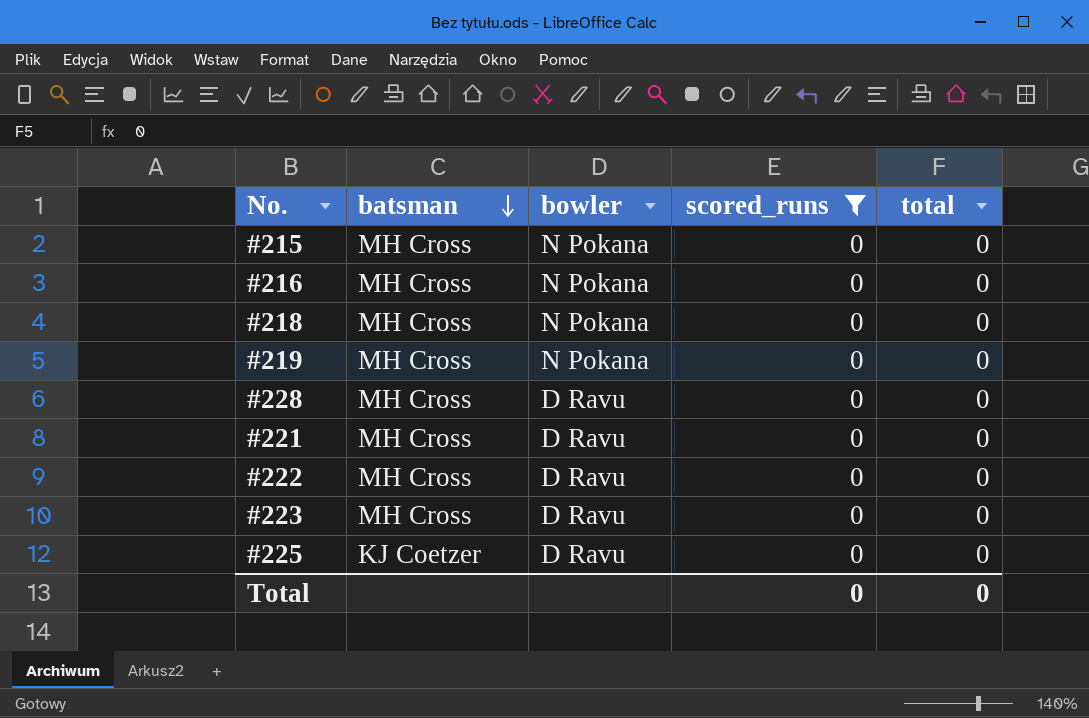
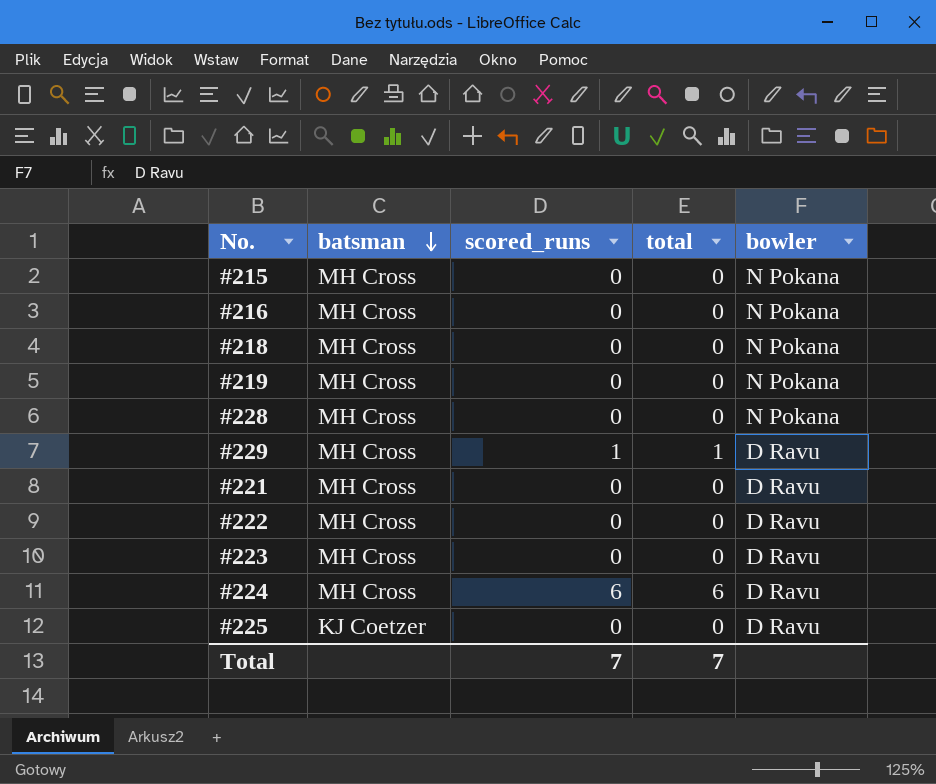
filter: scored_runs = 0 -> none
column bowler | position: 3 -> 5
#228 | bowler: D Ravu -> N Pokana
Total | scored_runs: 0 -> 7
Total | total: 0 -> 7

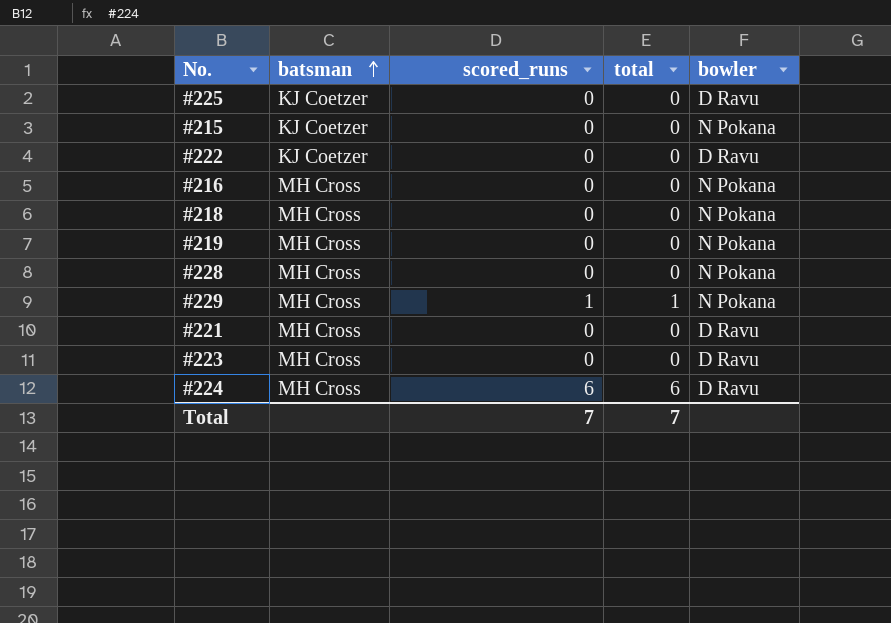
row order: batsman descending -> batsman ascending
#215 | batsman: MH Cross -> KJ Coetzer
#222 | batsman: MH Cross -> KJ Coetzer
#229 | bowler: D Ravu -> N Pokana

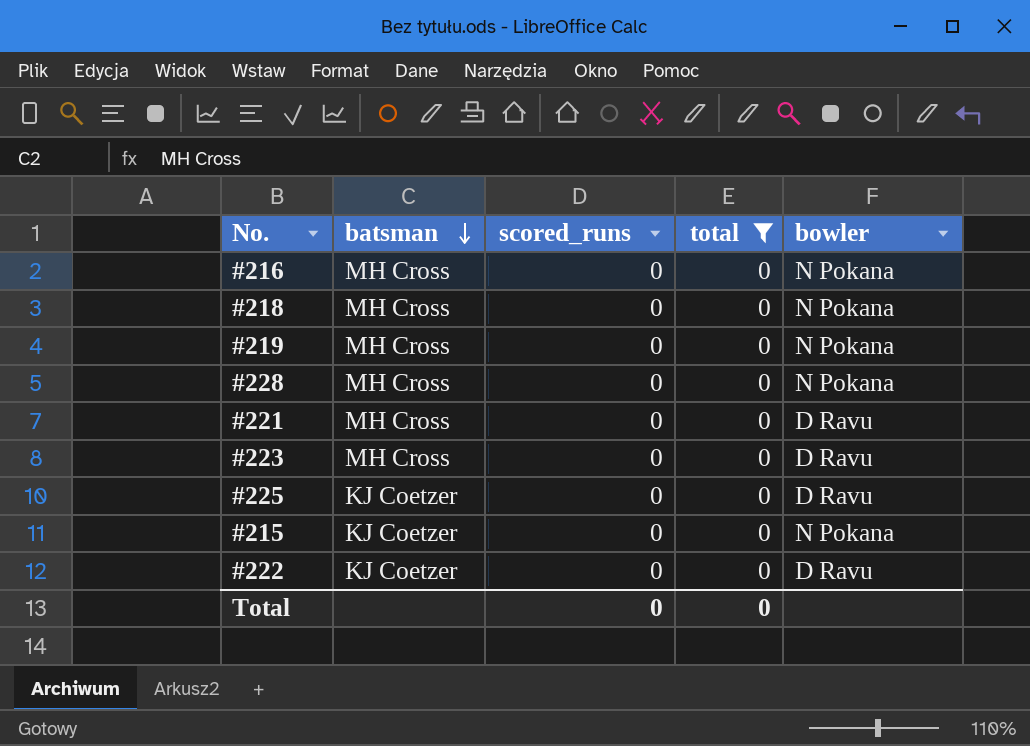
filter: none -> total = 0
row order: batsman ascending -> batsman descending
Total | scored_runs: 7 -> 0
Total | total: 7 -> 0

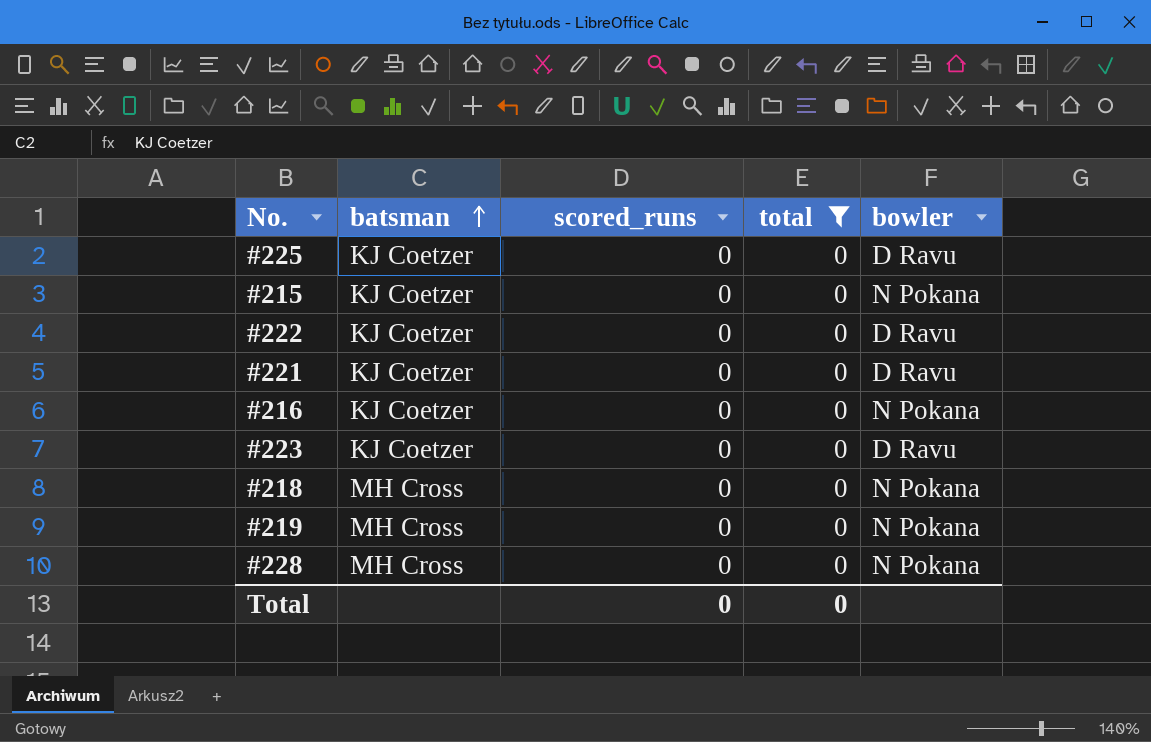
row order: batsman descending -> batsman ascending
#221 | batsman: MH Cross -> KJ Coetzer
#216 | batsman: MH Cross -> KJ Coetzer
#223 | batsman: MH Cross -> KJ Coetzer

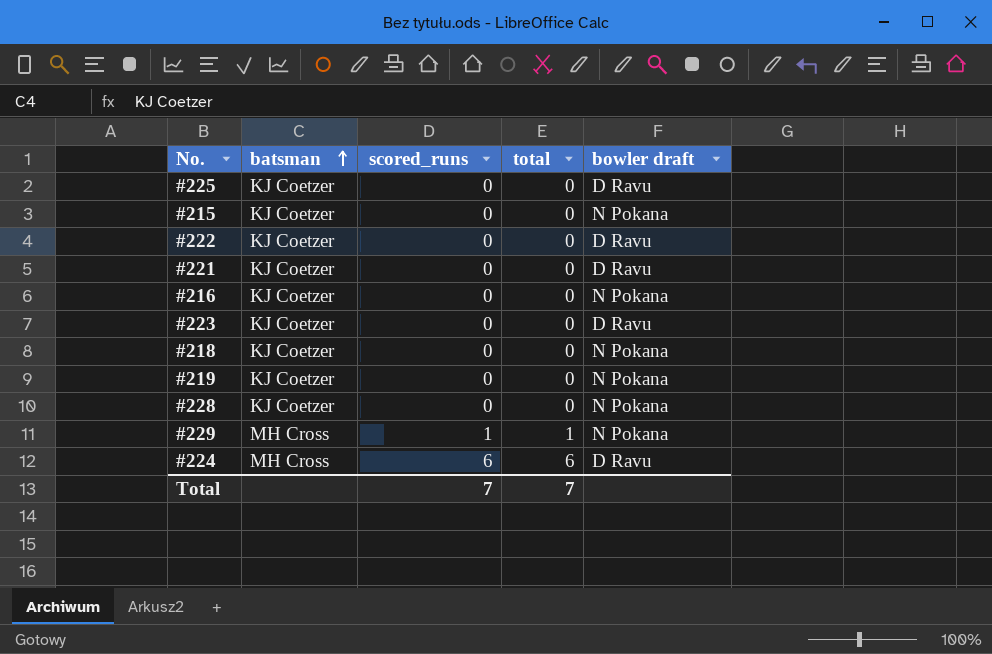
filter: total = 0 -> none
column name: bowler -> bowler draft
#218 | batsman: MH Cross -> KJ Coetzer
#219 | batsman: MH Cross -> KJ Coetzer
#228 | batsman: MH Cross -> KJ Coetzer
Total | scored_runs: 0 -> 7
Total | total: 0 -> 7

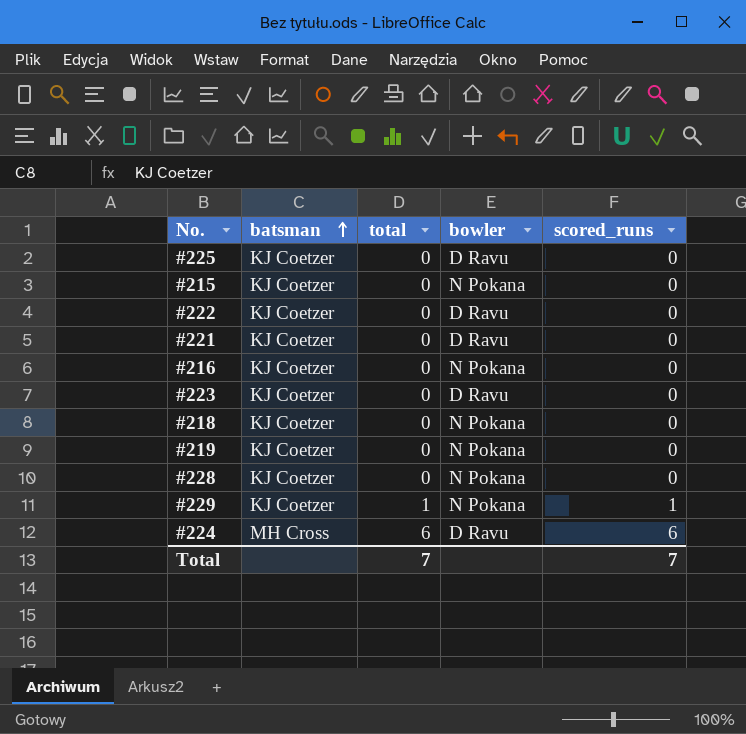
column name: bowler draft -> bowler
column scored_runs | position: 3 -> 5
#229 | batsman: MH Cross -> KJ Coetzer

